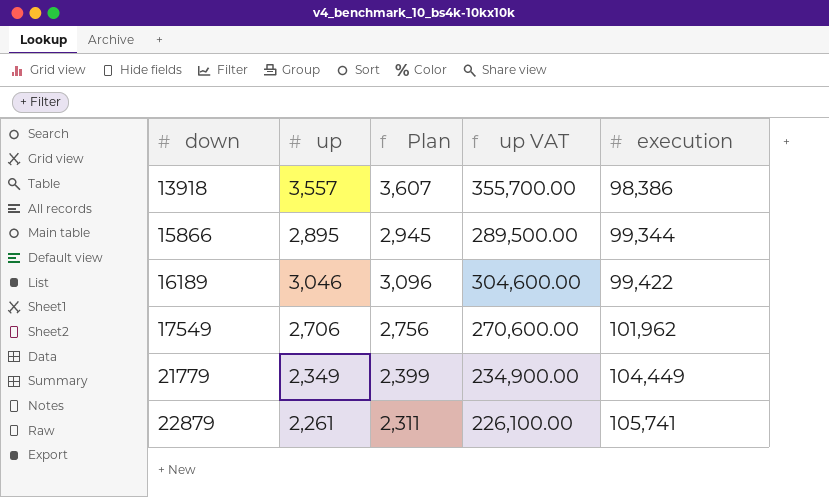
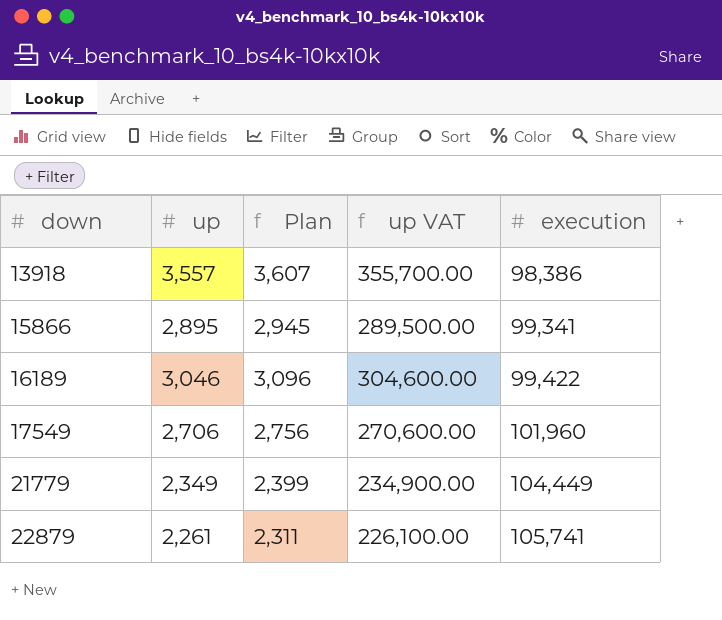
15866 | execution: 99,344 -> 99,341
17549 | execution: 101,962 -> 101,960

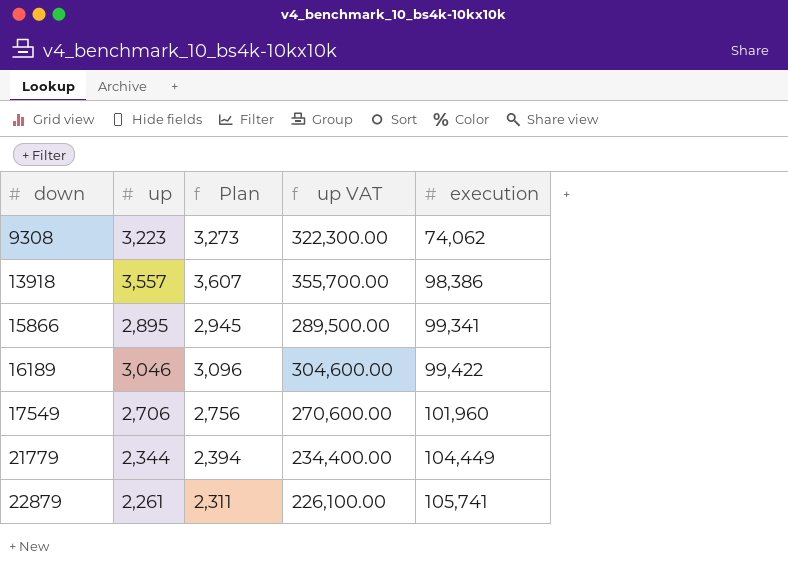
row 9308: none -> 3,223 | 3,273 | 322,300.00 | 74,062
21779 | up: 2,349 -> 2,344
21779 | Plan: 2,399 -> 2,394
21779 | up VAT: 234,900.00 -> 234,400.00

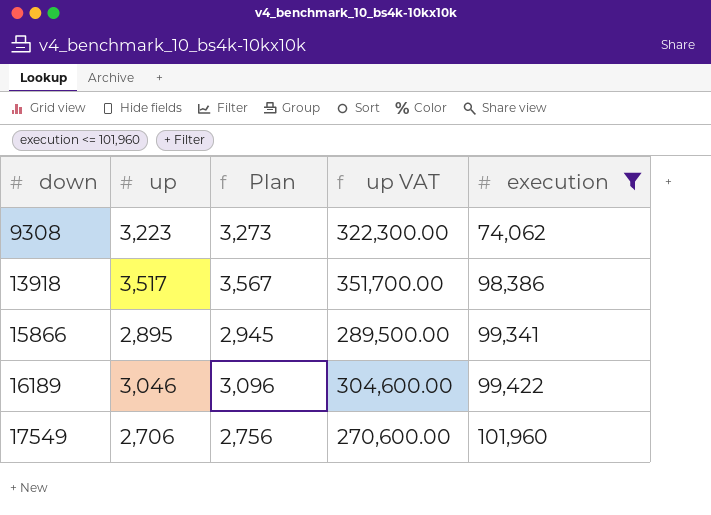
filter: none -> execution <= 101,960
13918 | up: 3,557 -> 3,517
13918 | Plan: 3,607 -> 3,567
13918 | up VAT: 355,700.00 -> 351,700.00

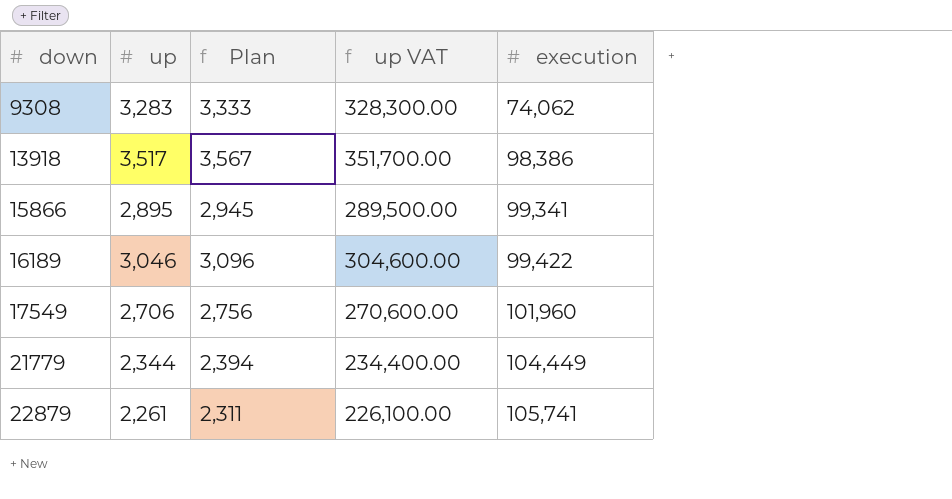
filter: execution <= 101,960 -> none
9308 | up: 3,223 -> 3,283
9308 | Plan: 3,273 -> 3,333
9308 | up VAT: 322,300.00 -> 328,300.00

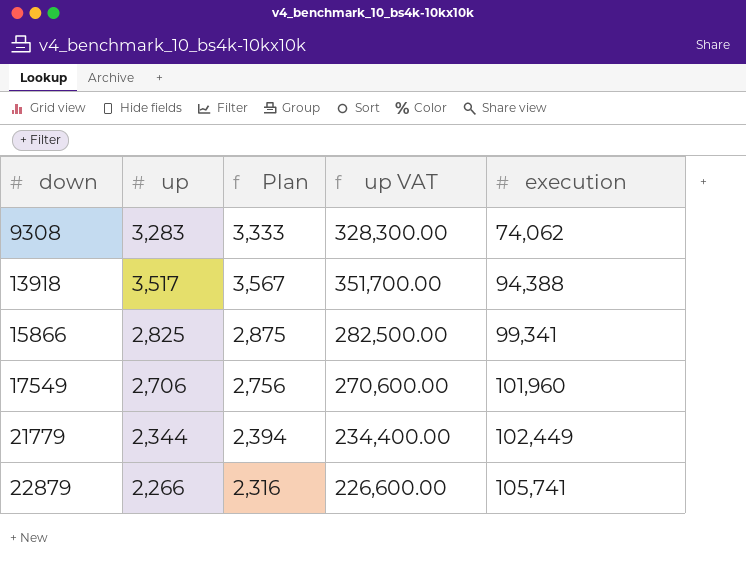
row 16189: 3,046 | 3,096 | 304,600.00 | 99,422 -> none
13918 | execution: 98,386 -> 94,388
15866 | up: 2,895 -> 2,825
15866 | Plan: 2,945 -> 2,875
15866 | up VAT: 289,500.00 -> 282,500.00
21779 | execution: 104,449 -> 102,449
22879 | up: 2,261 -> 2,266
22879 | Plan: 2,311 -> 2,316
22879 | up VAT: 226,100.00 -> 226,600.00

